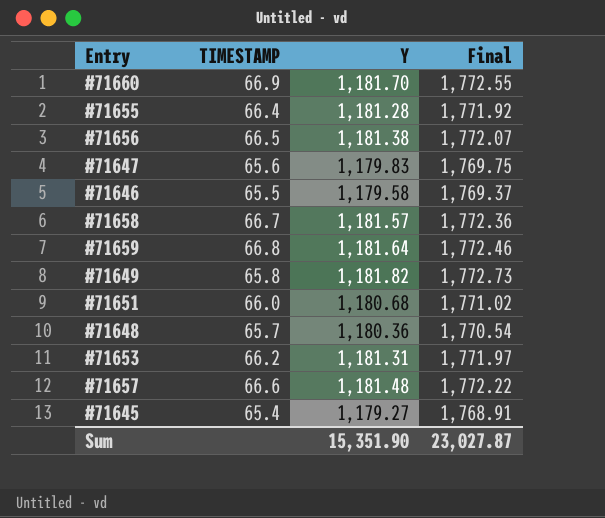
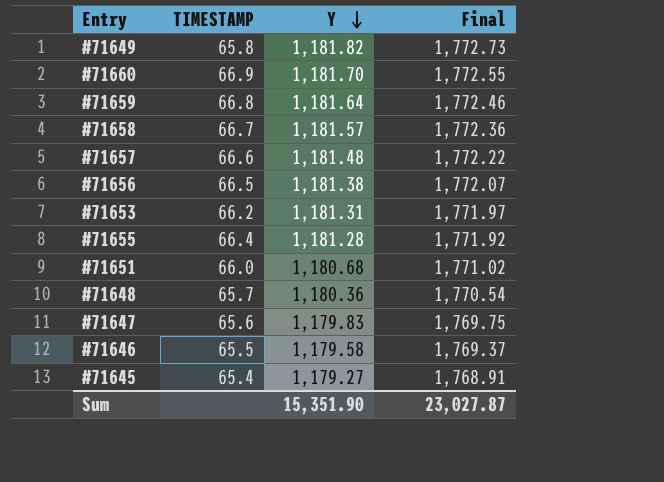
row order: none -> Y descending

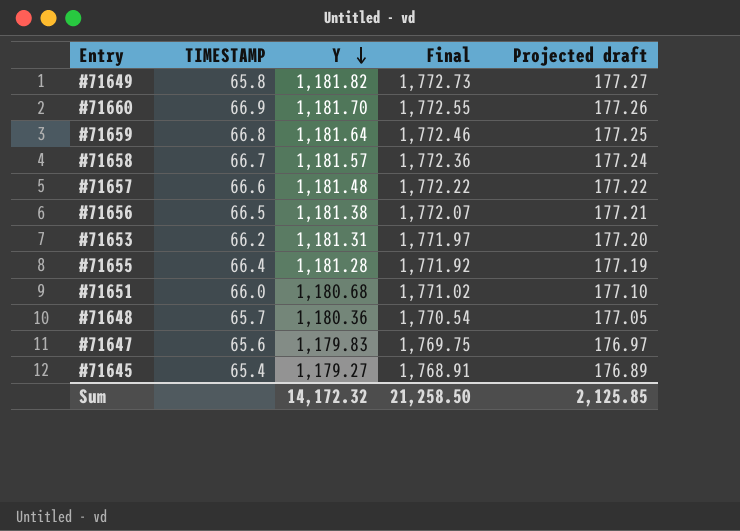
column Projected draft | formula: none -> [Y] * 0.15
row #71646: 65.5 | 1,179.58 | 1,769.37 -> none
Sum | Y: 15,351.90 -> 14,172.32
Sum | Final: 23,027.87 -> 21,258.50

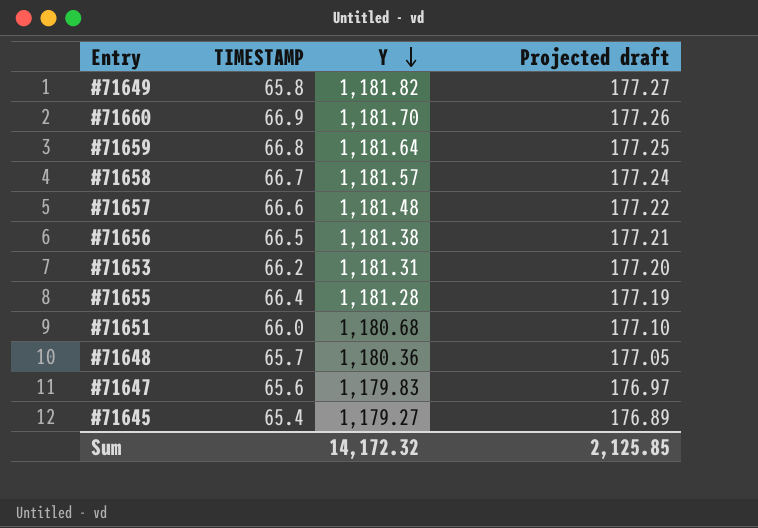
column Final | formula: [Y] * 1.5 -> none

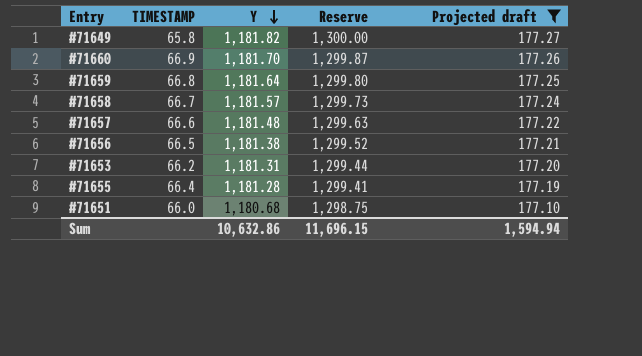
filter: none -> Projected draft >= 177.10
column Reserve | formula: none -> [Y] * 1.1
Sum | Y: 14,172.32 -> 10,632.86
Sum | Projected draft: 2,125.85 -> 1,594.94

